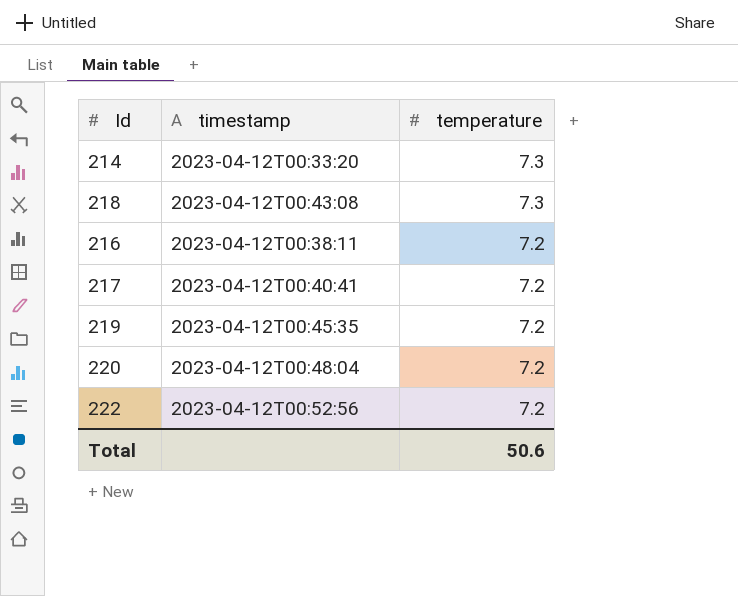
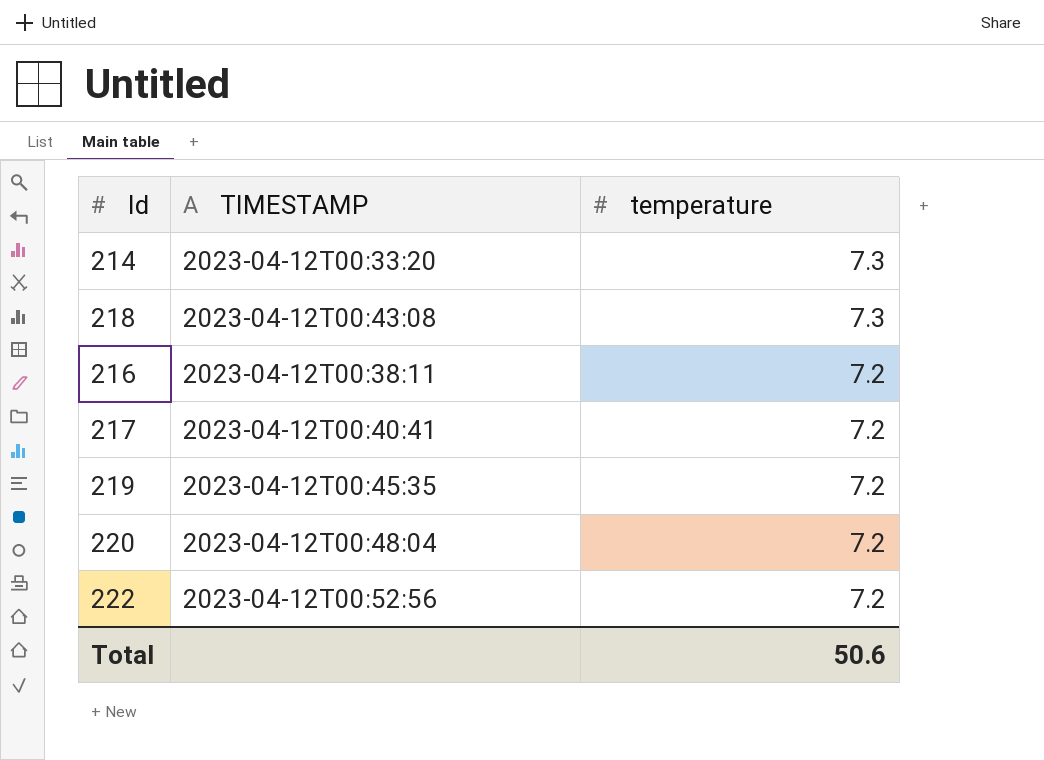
column name: timestamp -> TIMESTAMP

